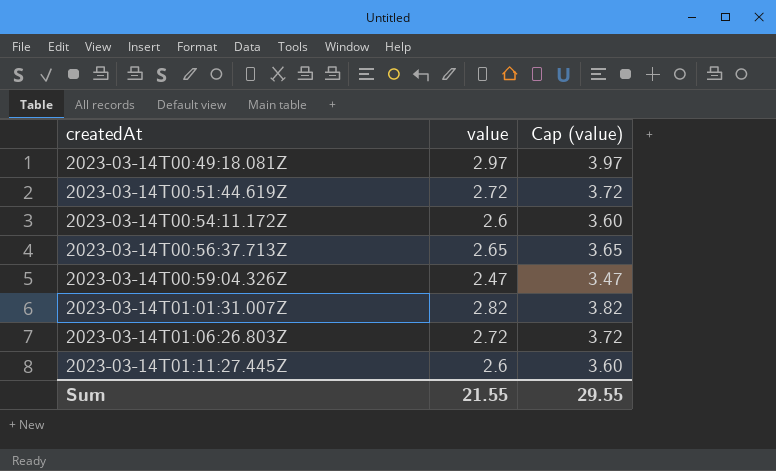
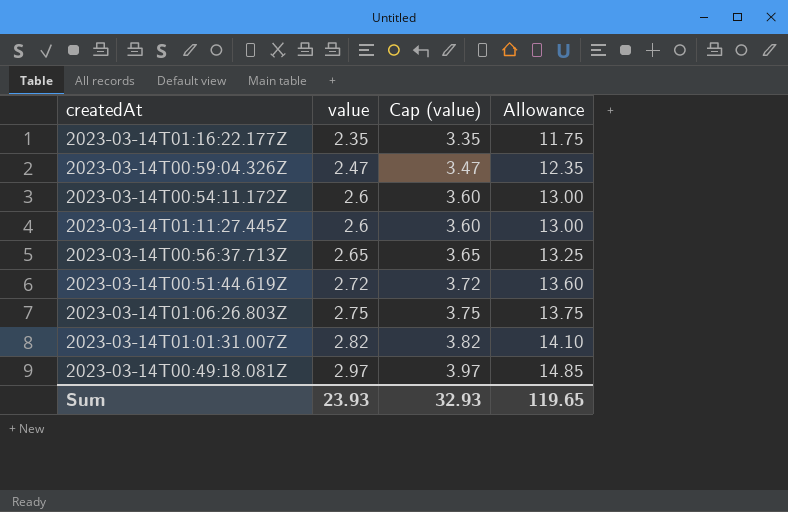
row order: createdAt ascending -> value ascending
column Allowance | formula: none -> [value] * 5
row 2023-03-14T01:16:22.177Z: none -> 2.35 | 3.35 | 11.75
2023-03-14T01:06:26.803Z | value: 2.72 -> 2.75
2023-03-14T01:06:26.803Z | Cap (value): 3.72 -> 3.75
Sum | value: 21.55 -> 23.93
Sum | Cap (value): 29.55 -> 32.93

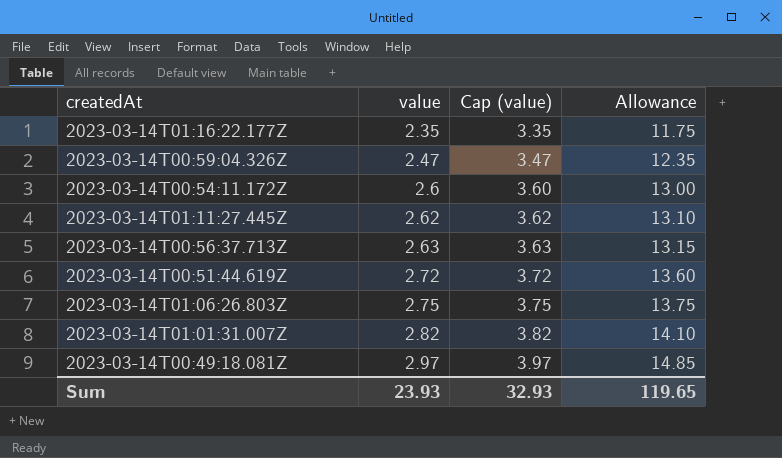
2023-03-14T01:11:27.445Z | value: 2.6 -> 2.62
2023-03-14T01:11:27.445Z | Cap (value): 3.60 -> 3.62
2023-03-14T01:11:27.445Z | Allowance: 13.00 -> 13.10
2023-03-14T00:56:37.713Z | value: 2.65 -> 2.63
2023-03-14T00:56:37.713Z | Cap (value): 3.65 -> 3.63
2023-03-14T00:56:37.713Z | Allowance: 13.25 -> 13.15

